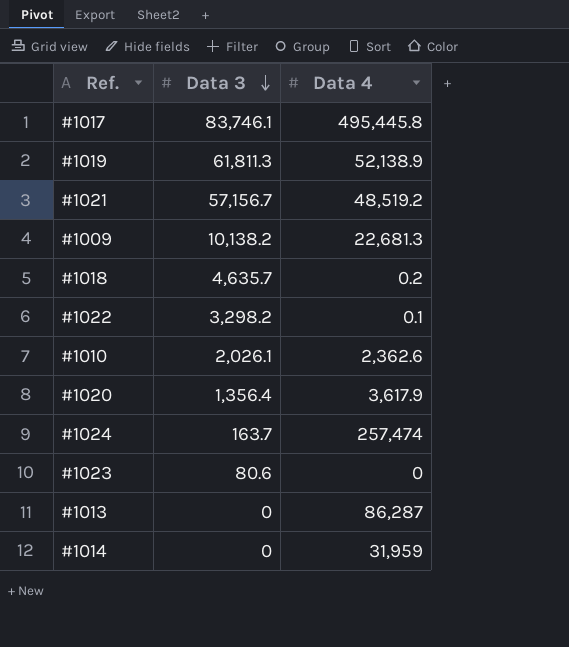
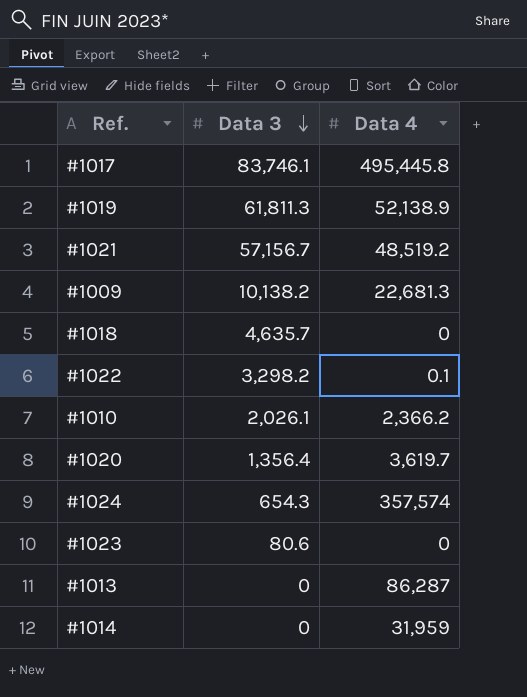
#1018 | Data 4: 0.2 -> 0
#1010 | Data 4: 2,362.6 -> 2,366.2
#1020 | Data 4: 3,617.9 -> 3,619.7
#1024 | Data 3: 163.7 -> 654.3
#1024 | Data 4: 257,474 -> 357,574

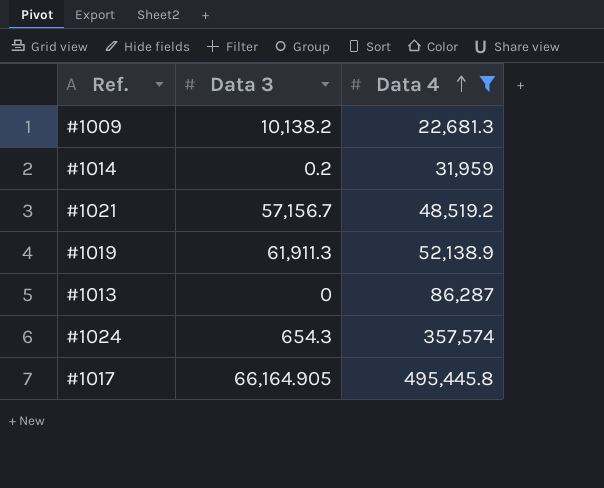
filter: none -> Data 4 >= 22,681.3
row order: Data 3 descending -> Data 4 ascending
#1014 | Data 3: 0 -> 0.2
#1019 | Data 3: 61,811.3 -> 61,911.3
#1017 | Data 3: 83,746.1 -> 66,164.905

